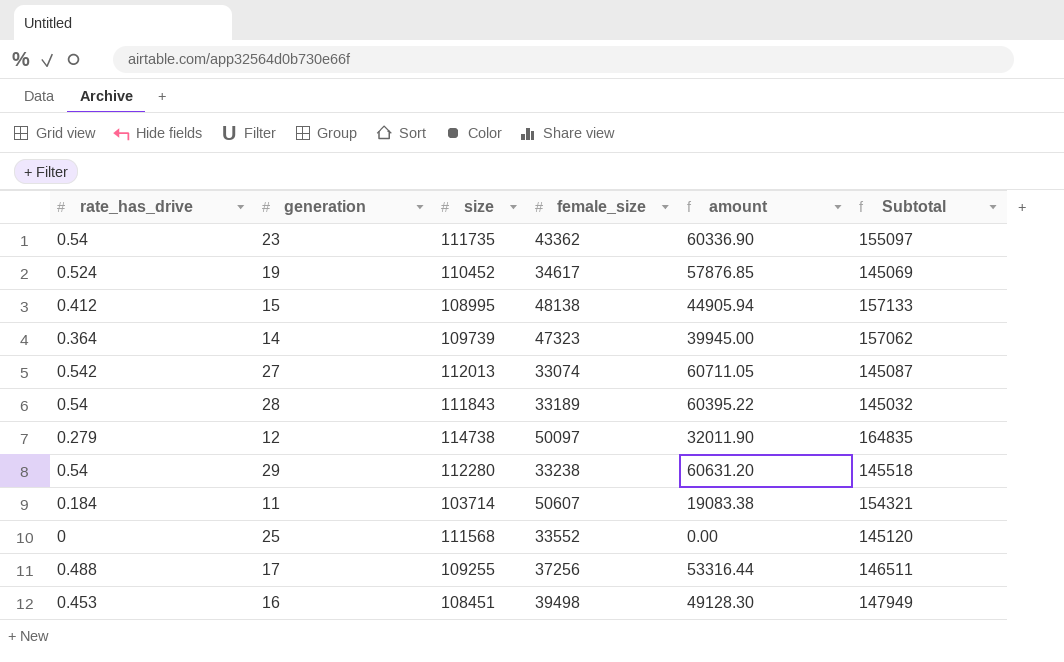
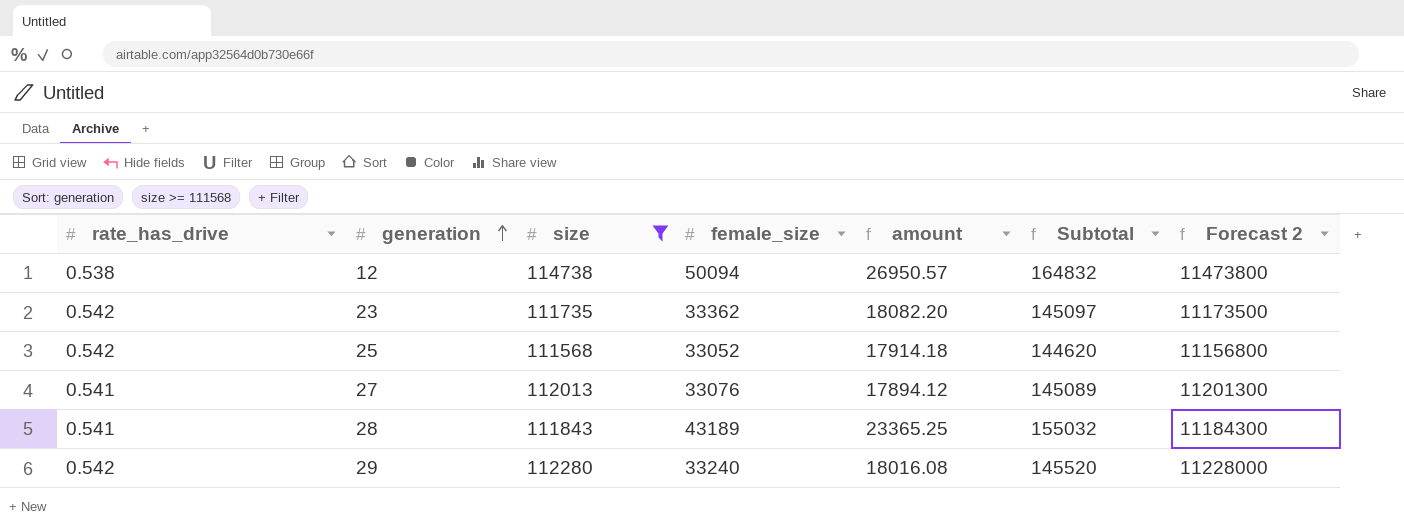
filter: none -> size >= 111568
row order: none -> generation ascending
column amount | formula: [rate_has_drive] * [size] -> [rate_has_drive] * [female_size]
column Forecast 2 | formula: none -> [size] * 100
12 | rate_has_drive: 0.279 -> 0.538
12 | female_size: 50097 -> 50094
12 | Subtotal: 164835 -> 164832
23 | rate_has_drive: 0.54 -> 0.542
23 | female_size: 43362 -> 33362
23 | Subtotal: 155097 -> 145097
25 | rate_has_drive: 0 -> 0.542
25 | female_size: 33552 -> 33052
25 | Subtotal: 145120 -> 144620
27 | rate_has_drive: 0.542 -> 0.541
27 | female_size: 33074 -> 33076
27 | Subtotal: 145087 -> 145089
28 | rate_has_drive: 0.54 -> 0.541
28 | female_size: 33189 -> 43189
28 | Subtotal: 145032 -> 155032
29 | rate_has_drive: 0.54 -> 0.542
29 | female_size: 33238 -> 33240
29 | Subtotal: 145518 -> 145520

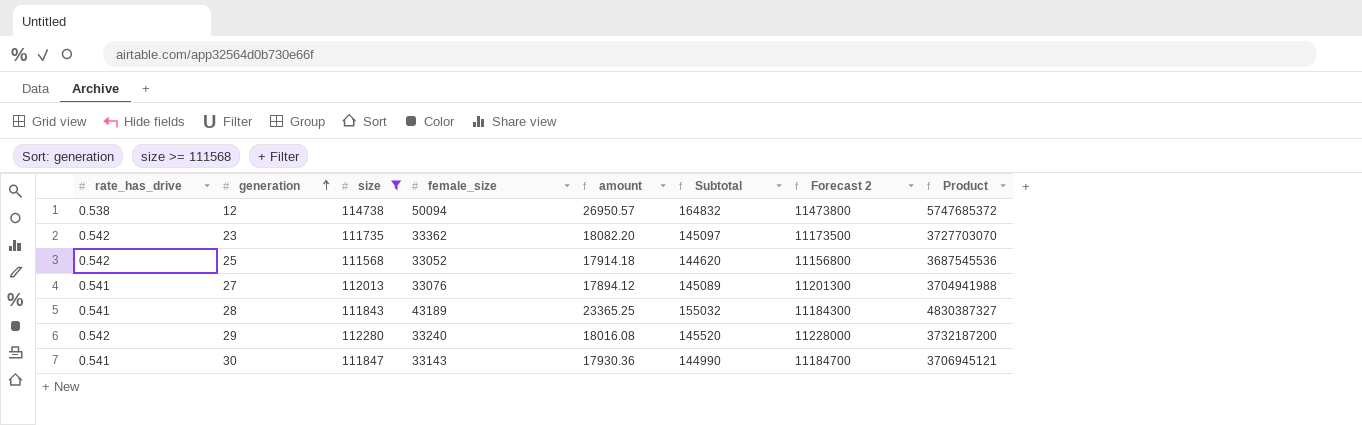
column Product | formula: none -> [size] * [female_size]
row 30: none -> 0.541 | 111847 | 33143 | 17930.36 | 144990 | 11184700 | 3706945121

